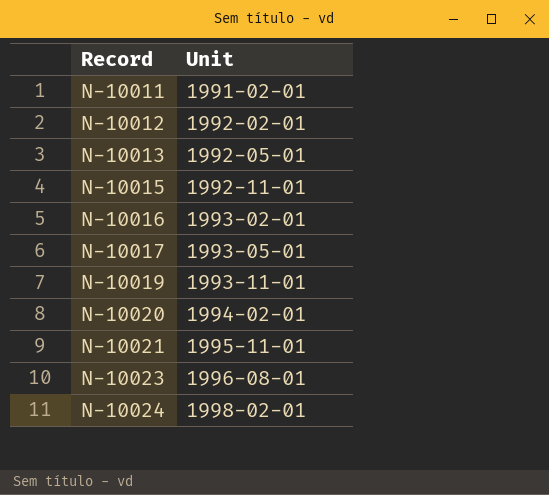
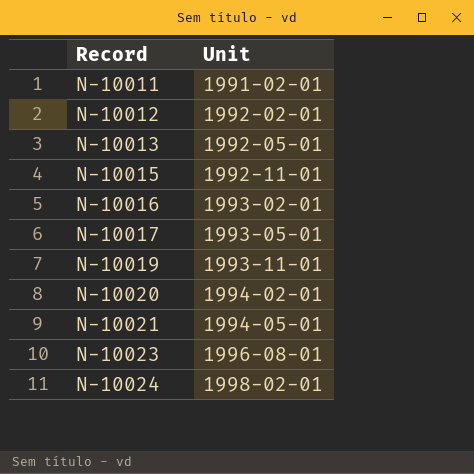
N-10021 | Unit: 1995-11-01 -> 1994-05-01

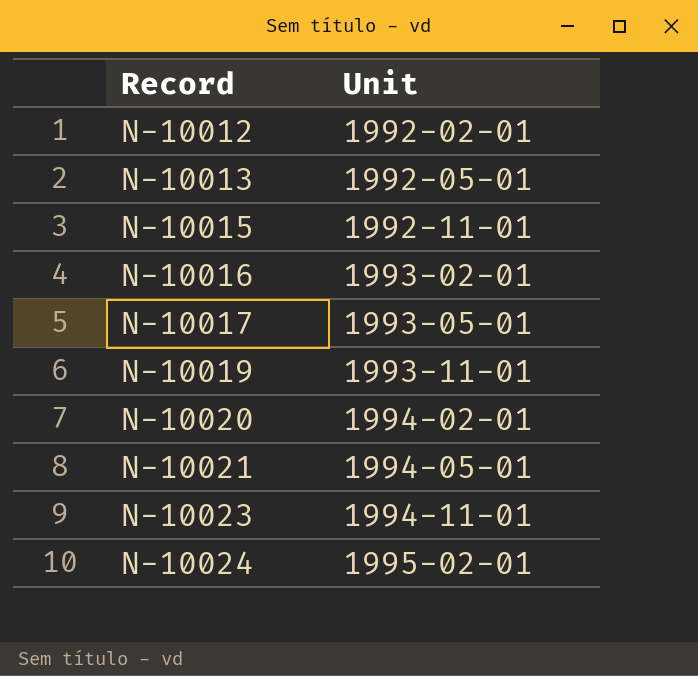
row N-10011: 1991-02-01 -> none
N-10023 | Unit: 1996-08-01 -> 1994-11-01
N-10024 | Unit: 1998-02-01 -> 1995-02-01

